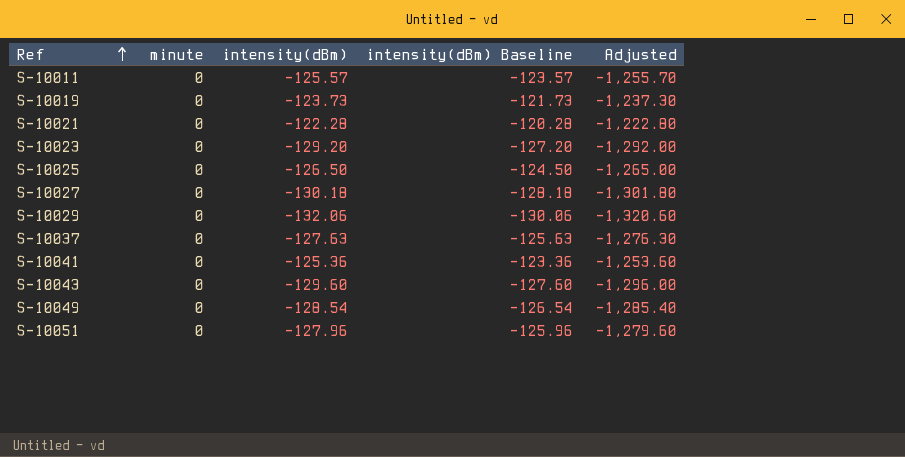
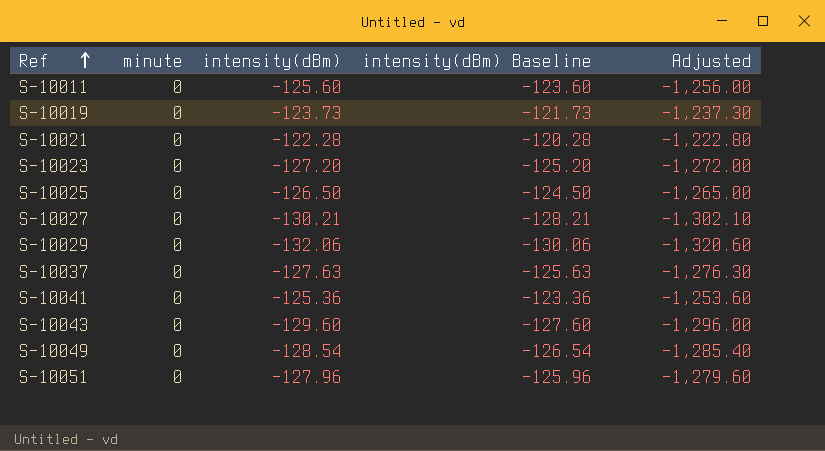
S-10011 | intensity(dBm): -125.57 -> -125.60
S-10011 | intensity(dBm) Baseline: -123.57 -> -123.60
S-10011 | Adjusted: -1,255.70 -> -1,256.00
S-10023 | intensity(dBm): -129.20 -> -127.20
S-10023 | intensity(dBm) Baseline: -127.20 -> -125.20
S-10023 | Adjusted: -1,292.00 -> -1,272.00
S-10027 | intensity(dBm): -130.18 -> -130.21
S-10027 | intensity(dBm) Baseline: -128.18 -> -128.21
S-10027 | Adjusted: -1,301.80 -> -1,302.10

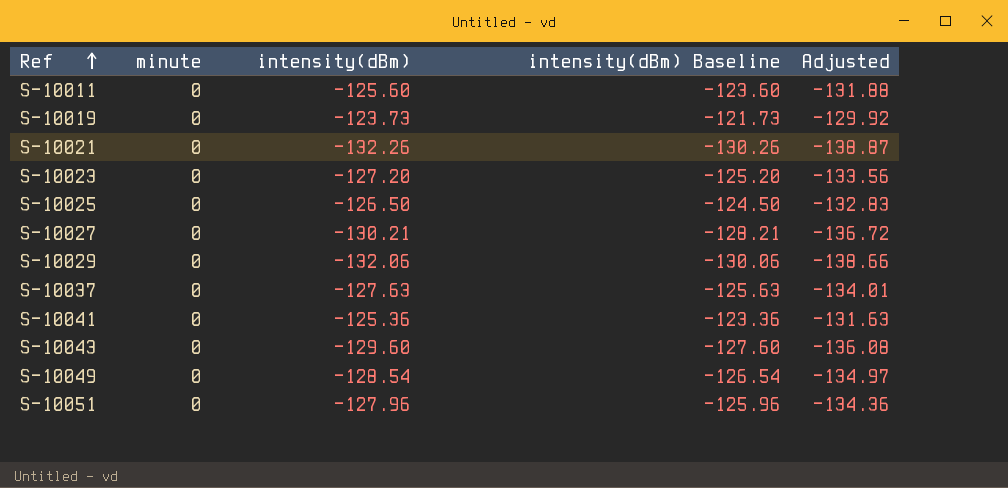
column Adjusted | formula: [intensity(dBm)] * 10 -> [intensity(dBm)] * 1.05
S-10021 | intensity(dBm): -122.28 -> -132.26
S-10021 | intensity(dBm) Baseline: -120.28 -> -130.26

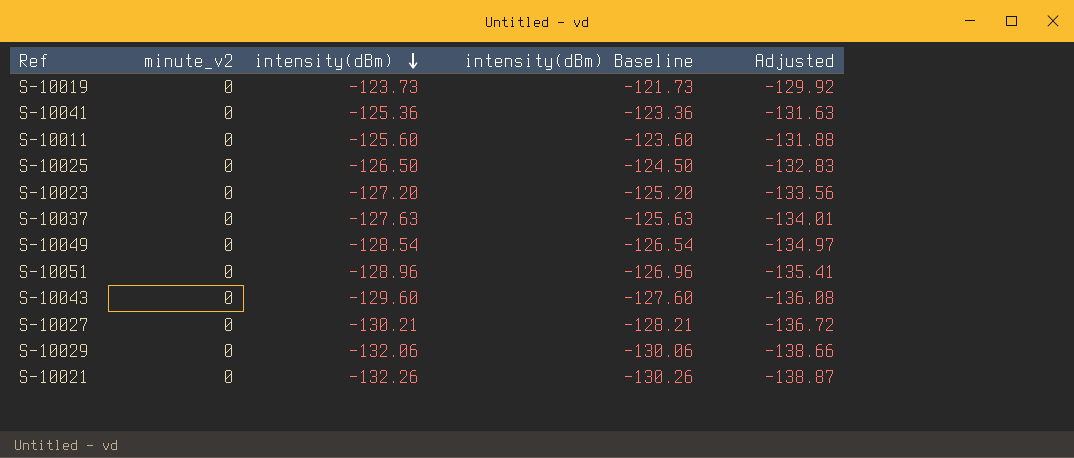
row order: Ref ascending -> intensity(dBm) descending
column name: minute -> minute_v2
S-10051 | intensity(dBm): -127.96 -> -128.96
S-10051 | intensity(dBm) Baseline: -125.96 -> -126.96
S-10051 | Adjusted: -134.36 -> -135.41

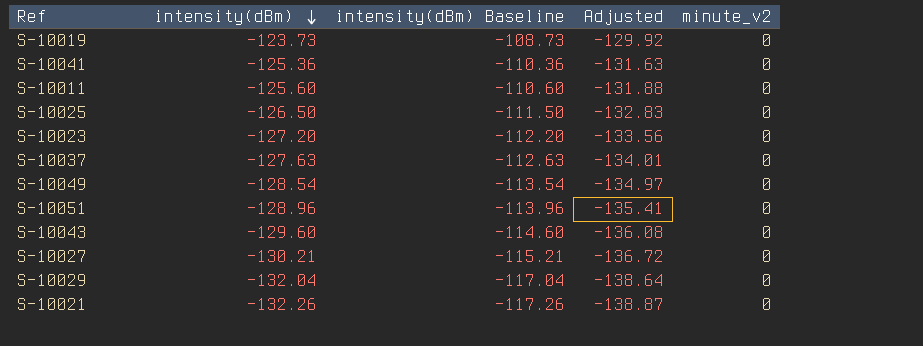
column intensity(dBm) Baseline | formula: [intensity(dBm)] + 2 -> [intensity(dBm)] + 15
column minute_v2 | position: 2 -> 5
S-10029 | intensity(dBm): -132.06 -> -132.04
S-10029 | Adjusted: -138.66 -> -138.64

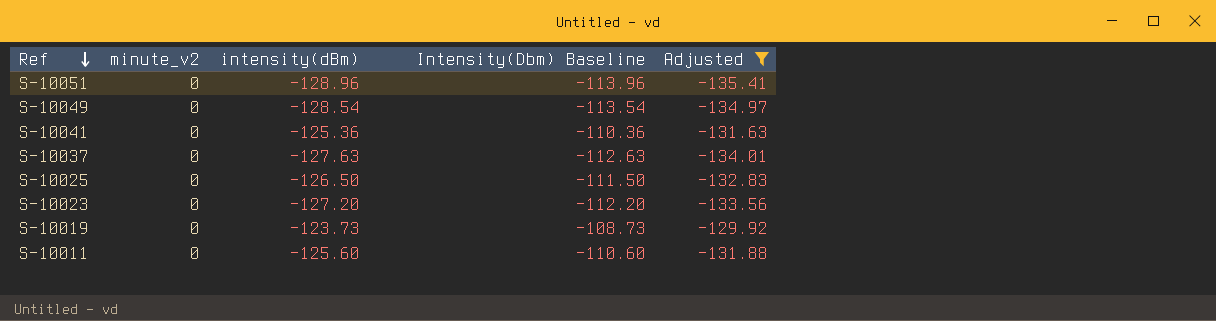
filter: none -> Adjusted >= -135.41
row order: intensity(dBm) descending -> Ref descending
column minute_v2 | position: 5 -> 2
column name: intensity(dBm) Baseline -> Intensity(Dbm) Baseline

